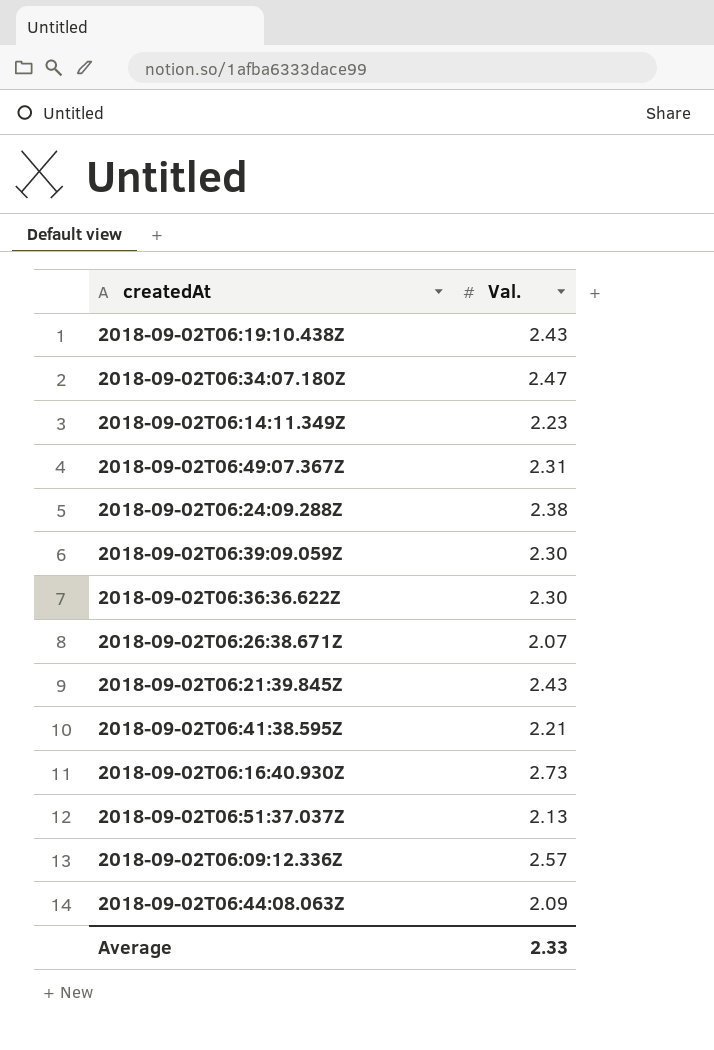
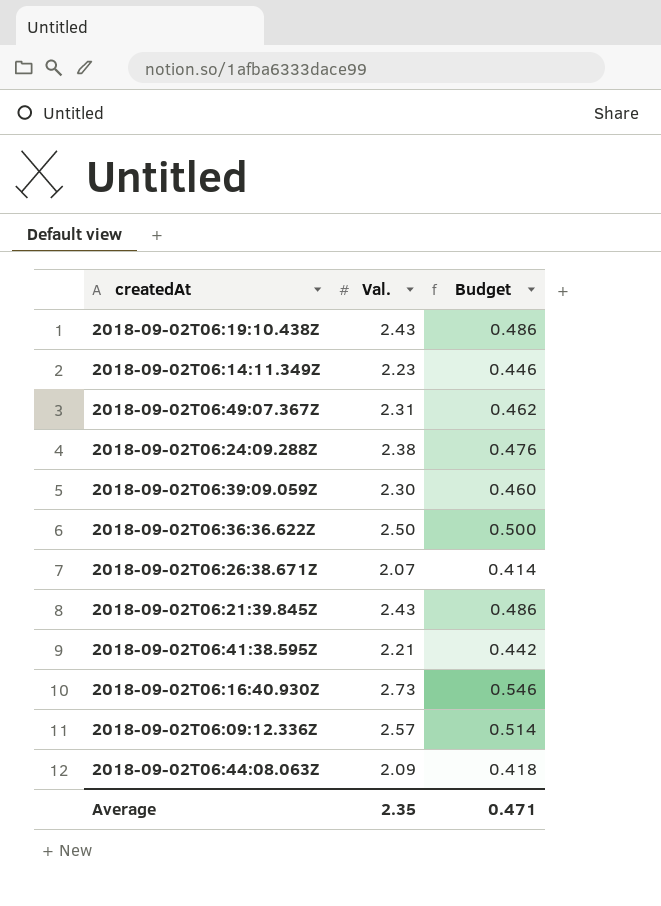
column Budget | formula: none -> [Val.] * 0.2
row 2018-09-02T06:34:07.180Z: 2.47 -> none
row 2018-09-02T06:51:37.037Z: 2.13 -> none
2018-09-02T06:36:36.622Z | Val.: 2.30 -> 2.50
Average | Val.: 2.33 -> 2.35

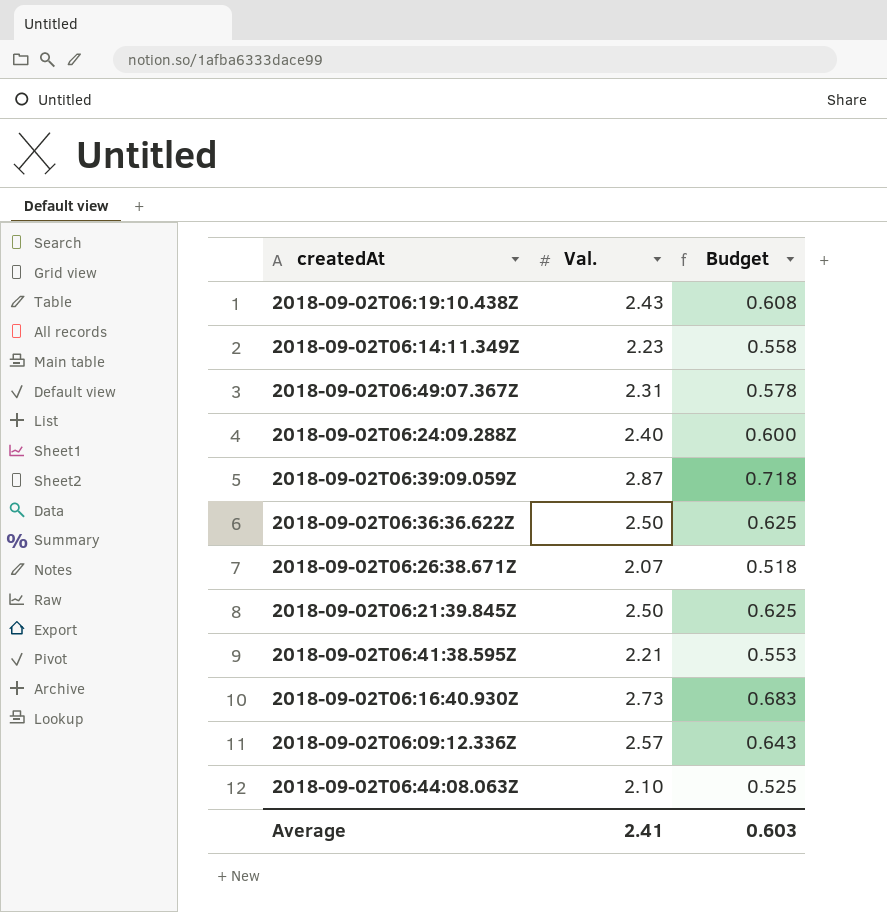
column Budget | formula: [Val.] * 0.2 -> [Val.] * 0.25
2018-09-02T06:24:09.288Z | Val.: 2.38 -> 2.40
2018-09-02T06:39:09.059Z | Val.: 2.30 -> 2.87
2018-09-02T06:21:39.845Z | Val.: 2.43 -> 2.50
2018-09-02T06:44:08.063Z | Val.: 2.09 -> 2.10
Average | Val.: 2.35 -> 2.41
Average | Budget: 0.471 -> 0.603

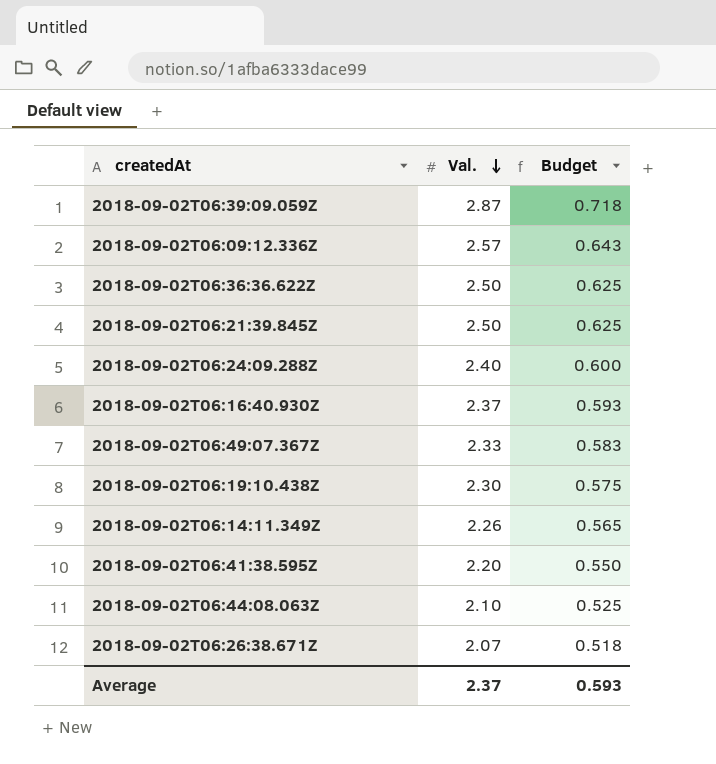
row order: none -> Val. descending
2018-09-02T06:16:40.930Z | Val.: 2.73 -> 2.37
2018-09-02T06:16:40.930Z | Budget: 0.683 -> 0.593
2018-09-02T06:49:07.367Z | Val.: 2.31 -> 2.33
2018-09-02T06:49:07.367Z | Budget: 0.578 -> 0.583
2018-09-02T06:19:10.438Z | Val.: 2.43 -> 2.30
2018-09-02T06:19:10.438Z | Budget: 0.608 -> 0.575
2018-09-02T06:14:11.349Z | Val.: 2.23 -> 2.26
2018-09-02T06:14:11.349Z | Budget: 0.558 -> 0.565
2018-09-02T06:41:38.595Z | Val.: 2.21 -> 2.20
2018-09-02T06:41:38.595Z | Budget: 0.553 -> 0.550
Average | Val.: 2.41 -> 2.37
Average | Budget: 0.603 -> 0.593

